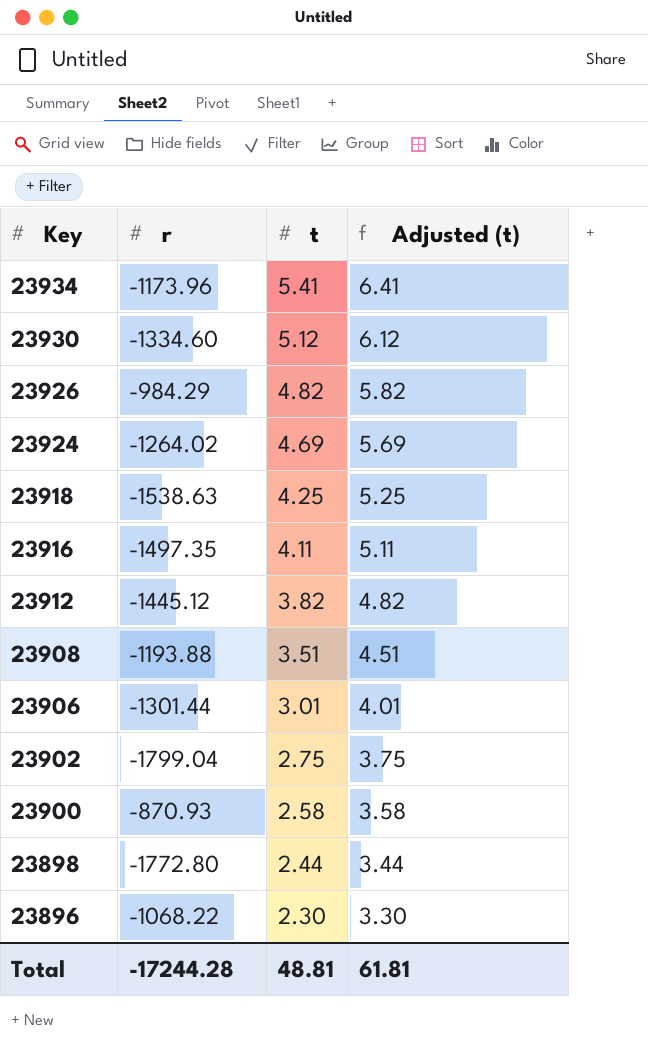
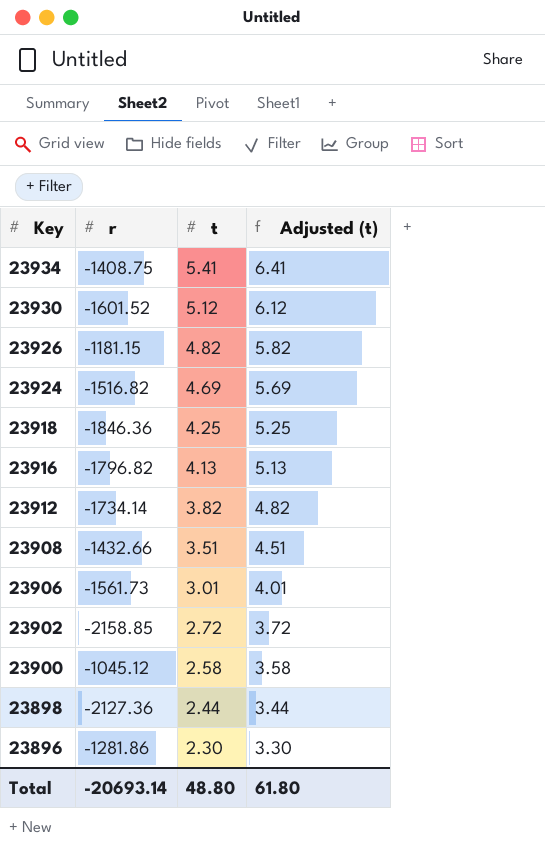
23934 | r: -1173.96 -> -1408.75
23930 | r: -1334.60 -> -1601.52
23926 | r: -984.29 -> -1181.15
23924 | r: -1264.02 -> -1516.82
23918 | r: -1538.63 -> -1846.36
23916 | r: -1497.35 -> -1796.82
23916 | t: 4.11 -> 4.13
23916 | Adjusted (t): 5.11 -> 5.13
23912 | r: -1445.12 -> -1734.14
23908 | r: -1193.88 -> -1432.66
23906 | r: -1301.44 -> -1561.73
23902 | r: -1799.04 -> -2158.85
23902 | t: 2.75 -> 2.72
23902 | Adjusted (t): 3.75 -> 3.72
23900 | r: -870.93 -> -1045.12
23898 | r: -1772.80 -> -2127.36
23896 | r: -1068.22 -> -1281.86
Total | r: -17244.28 -> -20693.14
Total | t: 48.81 -> 48.80
Total | Adjusted (t): 61.81 -> 61.80

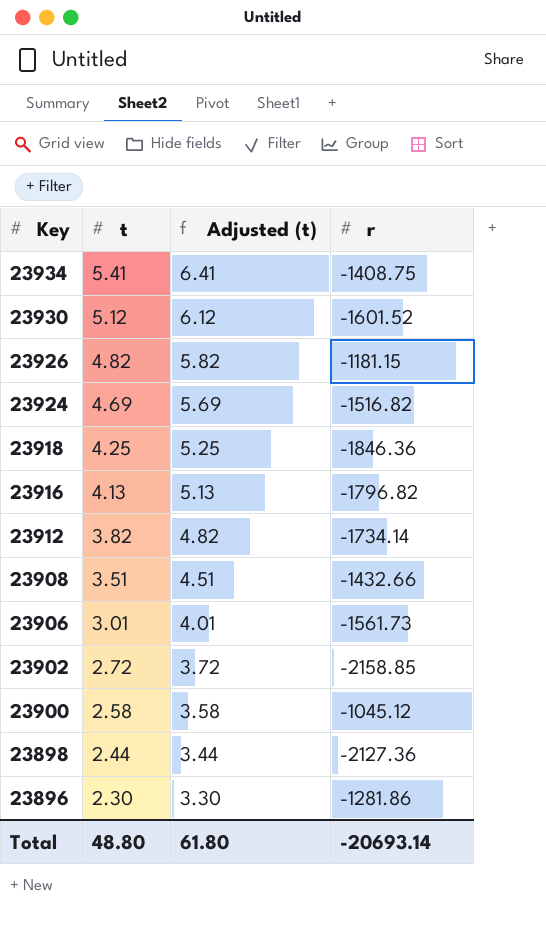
column r | position: 2 -> 4

